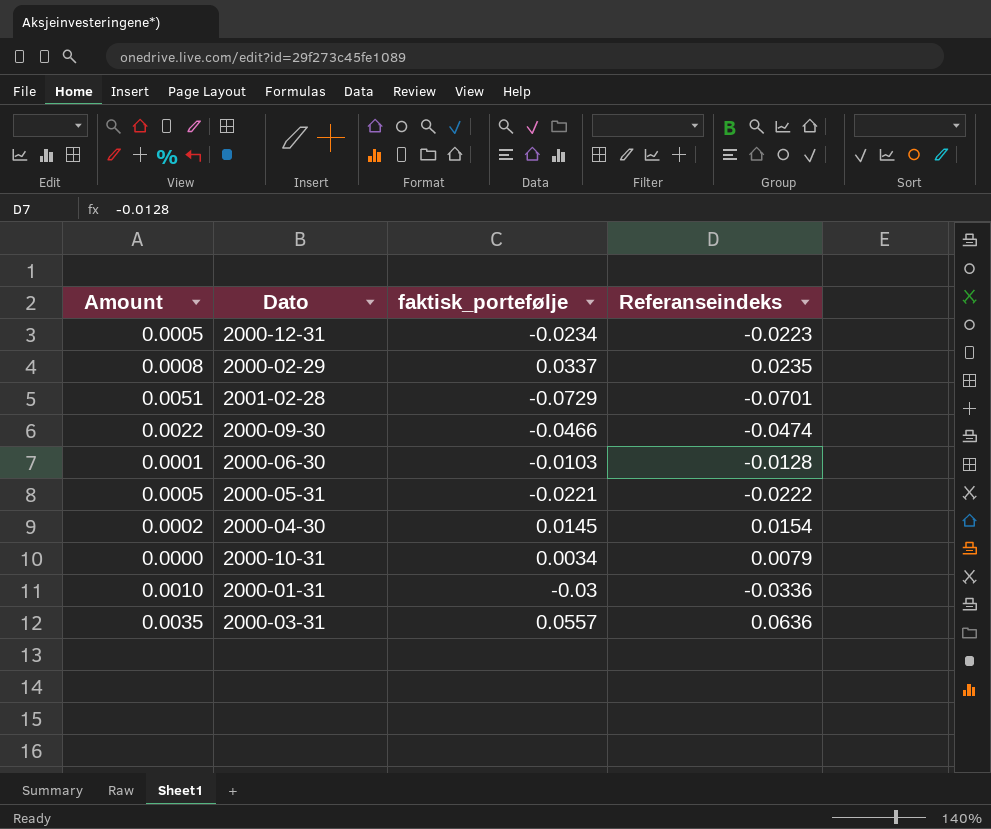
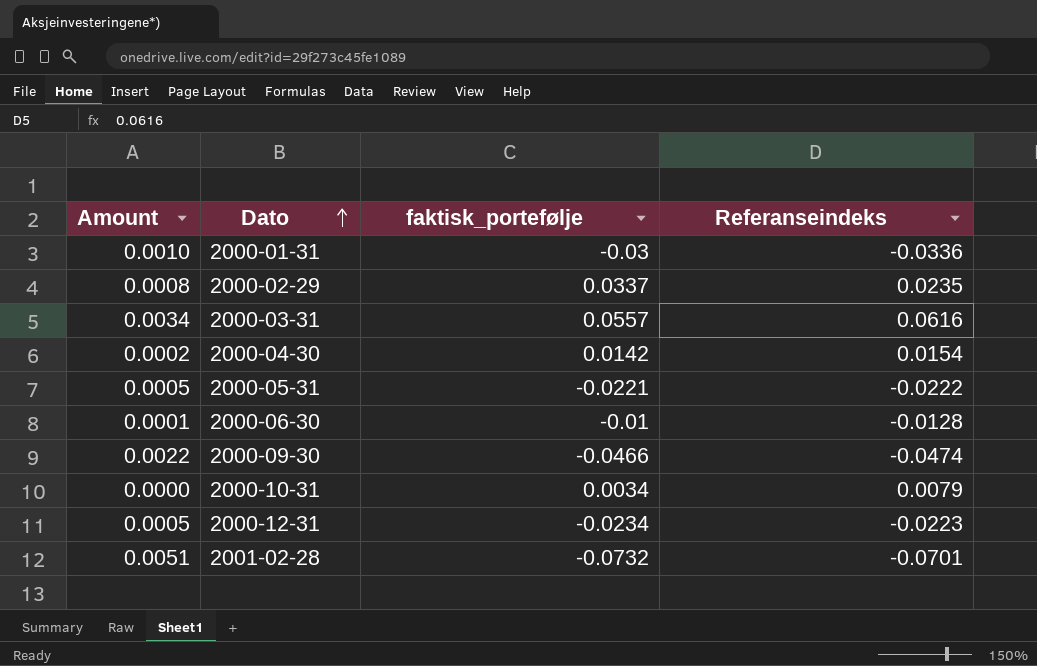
row order: none -> Dato ascending
2000-03-31 | Amount: 0.0035 -> 0.0034
2000-03-31 | Referanseindeks: 0.0636 -> 0.0616
2000-04-30 | faktisk_portefølje: 0.0145 -> 0.0142
2000-06-30 | faktisk_portefølje: -0.0103 -> -0.01
2001-02-28 | faktisk_portefølje: -0.0729 -> -0.0732

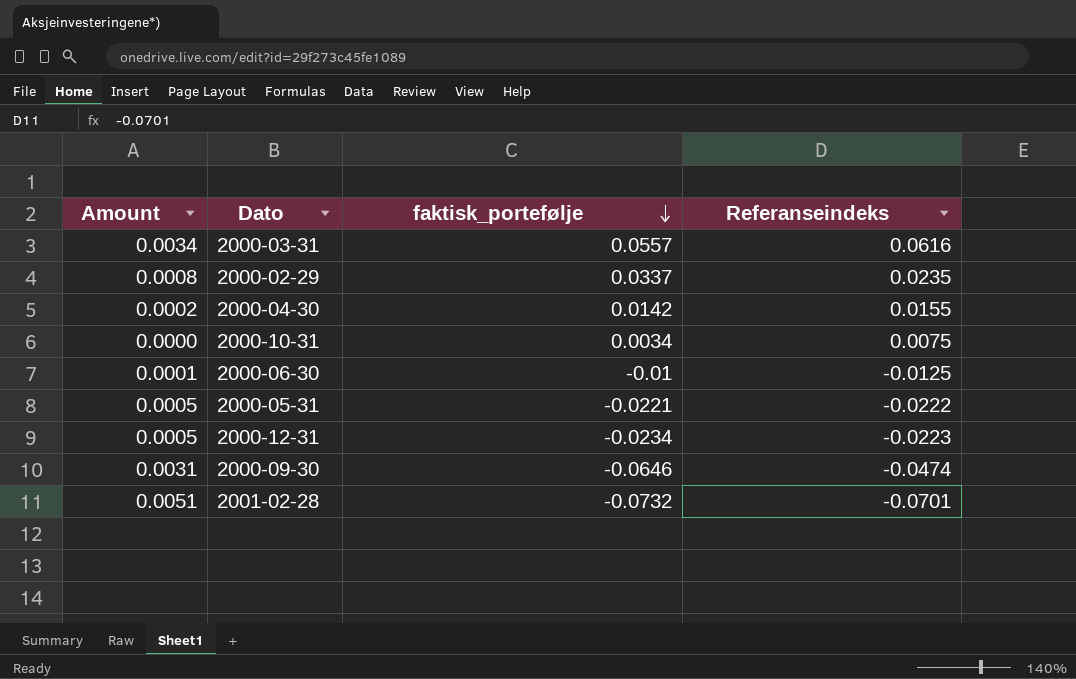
row order: Dato ascending -> faktisk_portefølje descending
row 2000-01-31: 0.0010 | -0.03 | -0.0336 -> none
2000-04-30 | Referanseindeks: 0.0154 -> 0.0155
2000-10-31 | Referanseindeks: 0.0079 -> 0.0075
2000-06-30 | Referanseindeks: -0.0128 -> -0.0125
2000-09-30 | Amount: 0.0022 -> 0.0031
2000-09-30 | faktisk_portefølje: -0.0466 -> -0.0646

